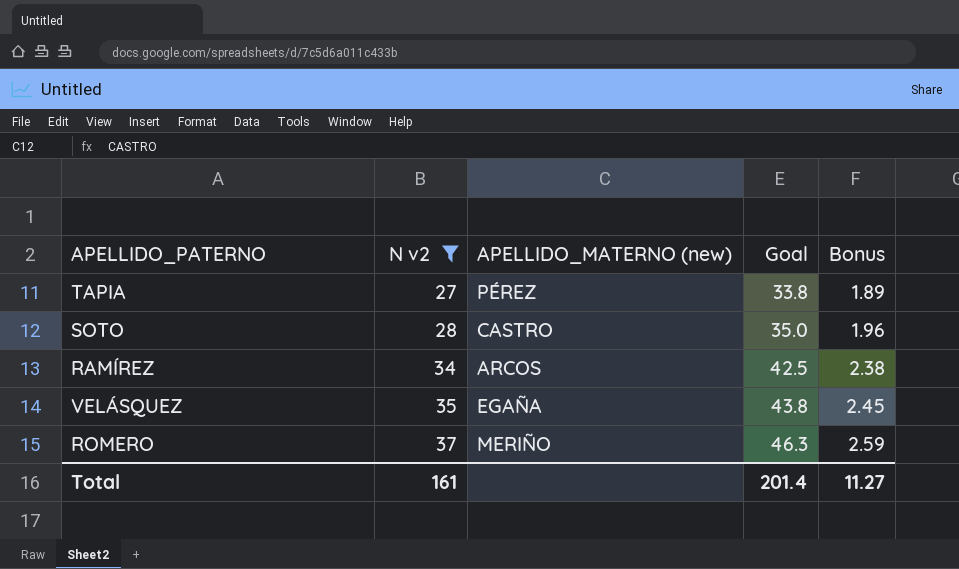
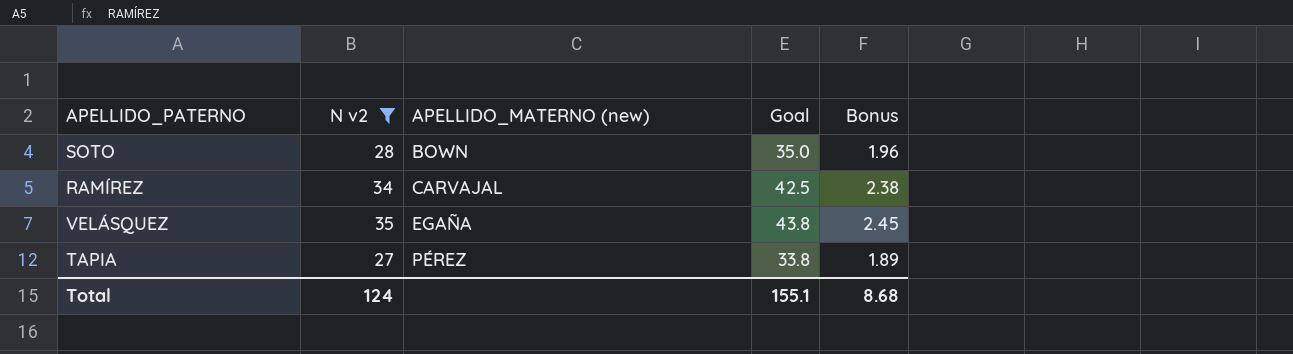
row order: N v2 ascending -> APELLIDO_MATERNO (new) ascending
row ROMERO: 37 | MERIÑO | 46.3 | 2.59 -> none
SOTO | APELLIDO_MATERNO (new): CASTRO -> BOWN
RAMÍREZ | APELLIDO_MATERNO (new): ARCOS -> CARVAJAL
Total | N v2: 161 -> 124
Total | Goal: 201.4 -> 155.1
Total | Bonus: 11.27 -> 8.68

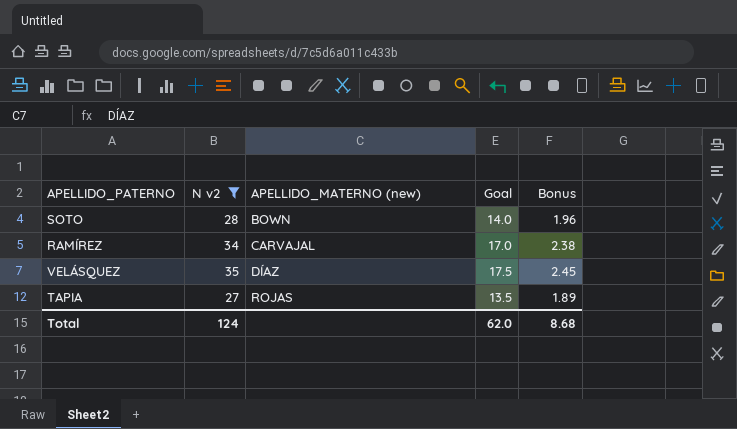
column Goal | formula: [N v2] * 1.25 -> [N v2] * 0.5
VELÁSQUEZ | APELLIDO_MATERNO (new): EGAÑA -> DÍAZ
TAPIA | APELLIDO_MATERNO (new): PÉREZ -> ROJAS
Total | Goal: 155.1 -> 62.0

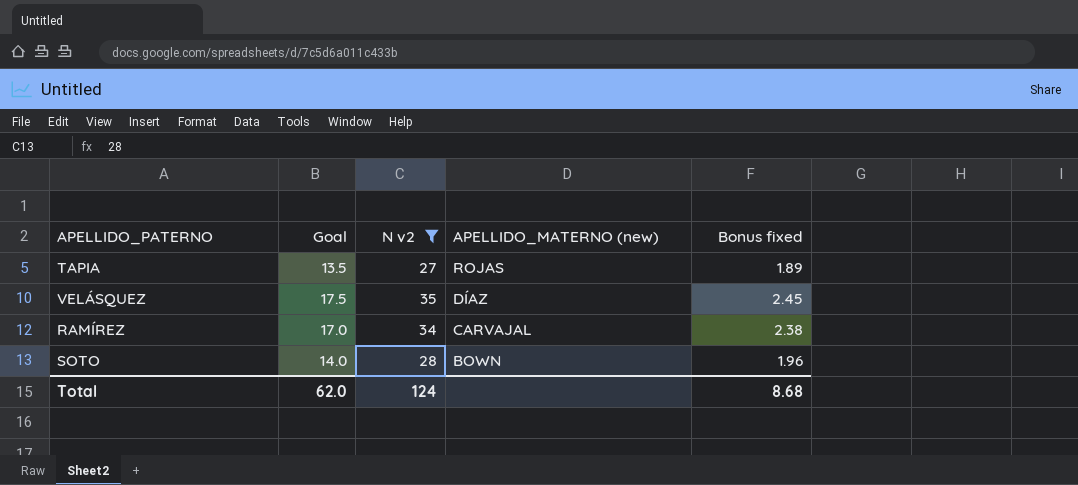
row order: APELLIDO_MATERNO (new) ascending -> APELLIDO_MATERNO (new) descending
column Goal | position: 4 -> 2
column name: Bonus -> Bonus fixed

